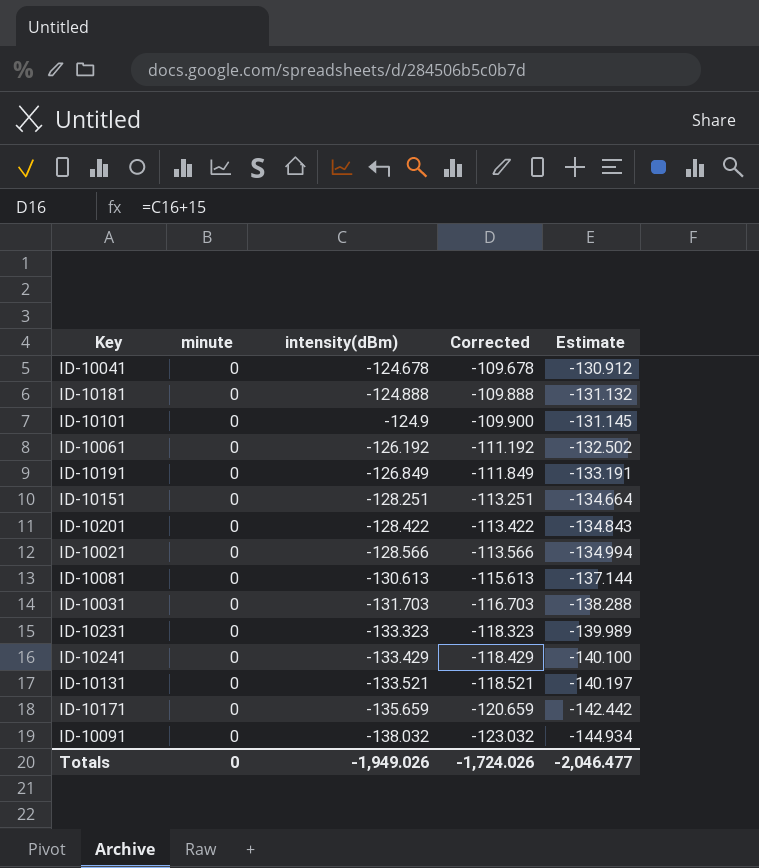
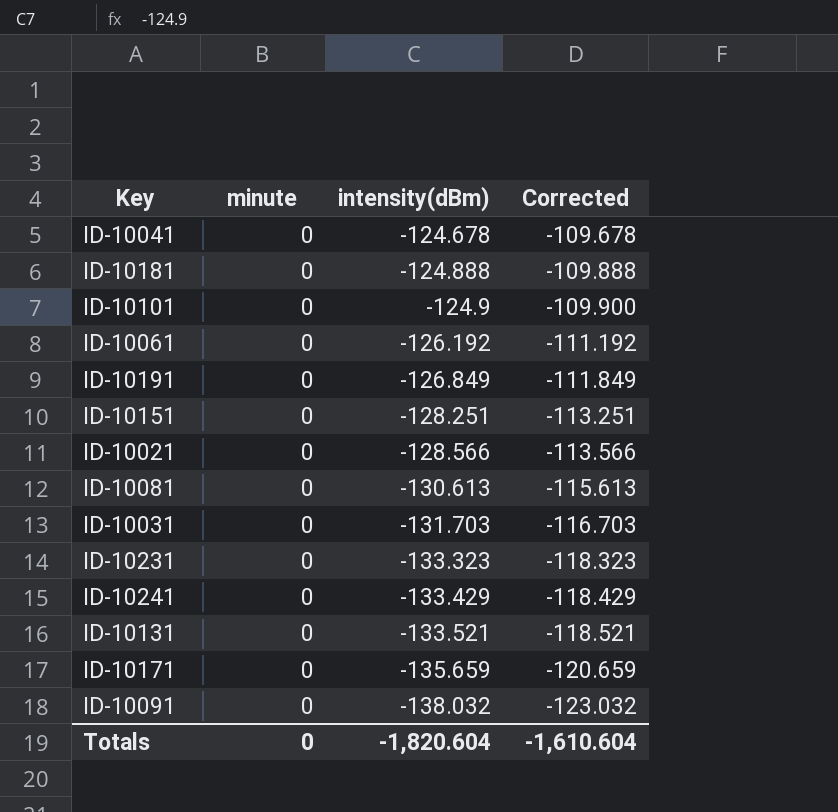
column Estimate | formula: [intensity(dBm)] * 1.05 -> none
row ID-10201: 0 | -128.422 | -113.422 | -134.843 -> none
Totals | intensity(dBm): -1,949.026 -> -1,820.604
Totals | Corrected: -1,724.026 -> -1,610.604

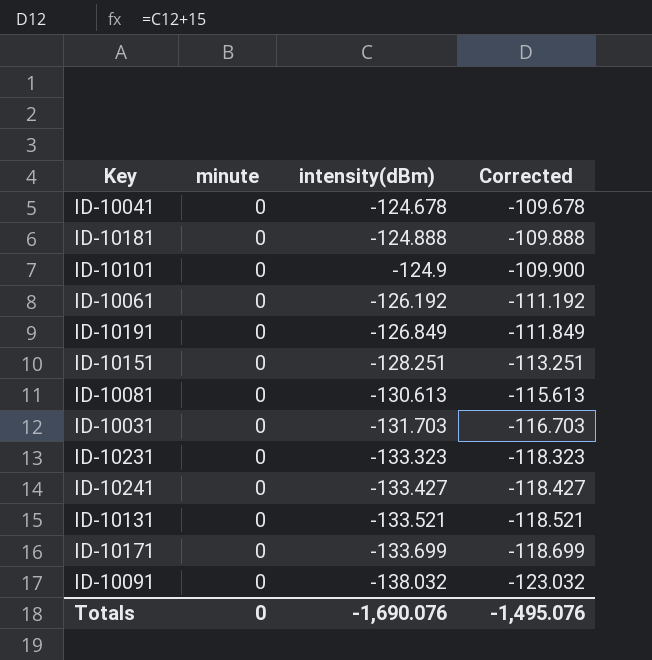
row ID-10021: 0 | -128.566 | -113.566 -> none
ID-10241 | intensity(dBm): -133.429 -> -133.427
ID-10241 | Corrected: -118.429 -> -118.427
ID-10171 | intensity(dBm): -135.659 -> -133.699
ID-10171 | Corrected: -120.659 -> -118.699
Totals | intensity(dBm): -1,820.604 -> -1,690.076
Totals | Corrected: -1,610.604 -> -1,495.076

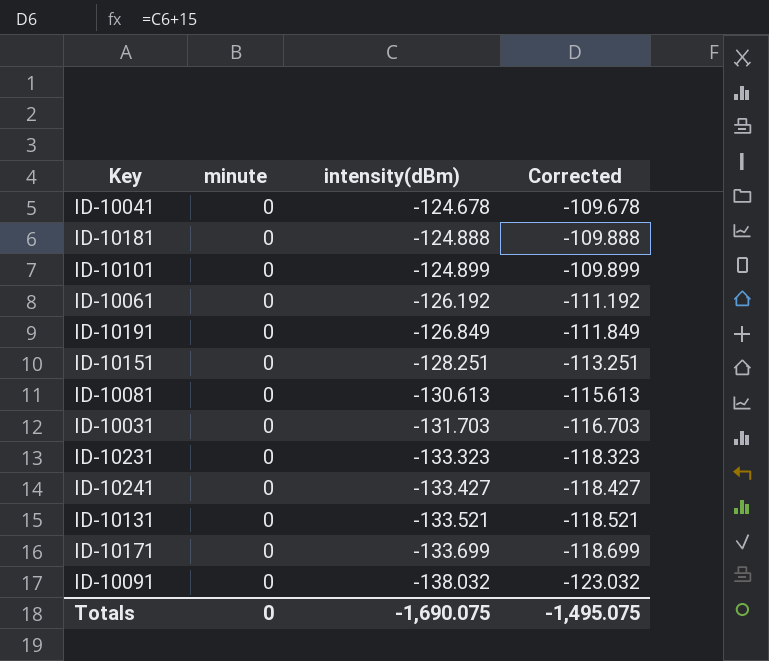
ID-10101 | intensity(dBm): -124.9 -> -124.899
ID-10101 | Corrected: -109.900 -> -109.899
Totals | intensity(dBm): -1,690.076 -> -1,690.075
Totals | Corrected: -1,495.076 -> -1,495.075

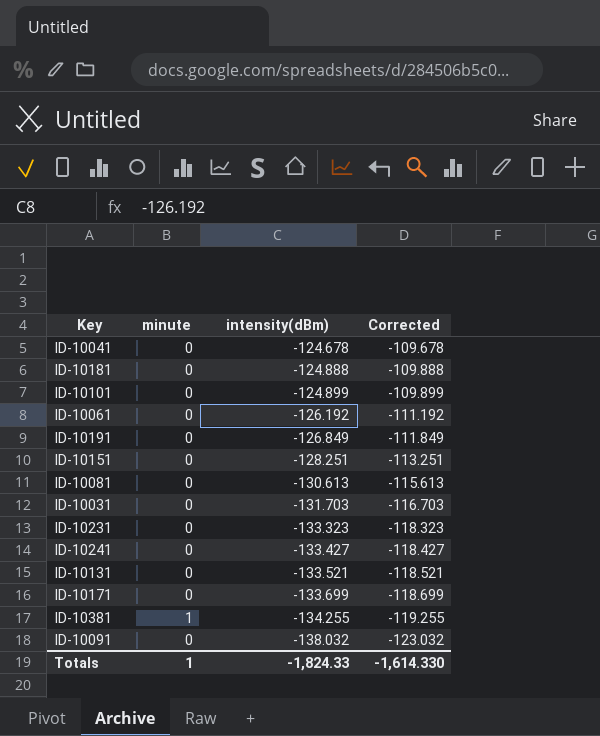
row ID-10381: none -> 1 | -134.255 | -119.255
Totals | minute: 0 -> 1
Totals | intensity(dBm): -1,690.075 -> -1,824.33
Totals | Corrected: -1,495.075 -> -1,614.330

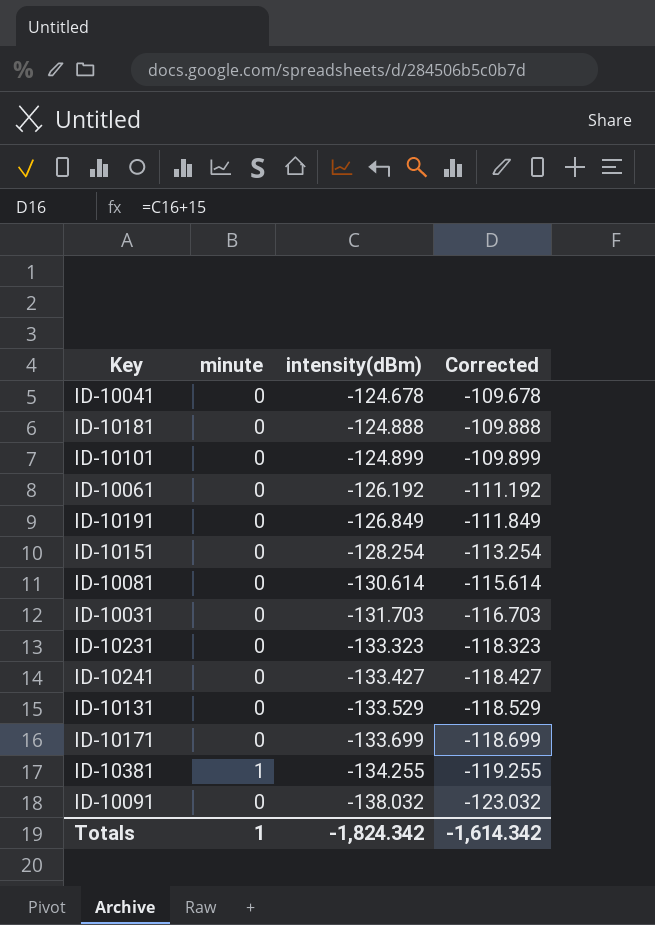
ID-10151 | intensity(dBm): -128.251 -> -128.254
ID-10151 | Corrected: -113.251 -> -113.254
ID-10081 | intensity(dBm): -130.613 -> -130.614
ID-10081 | Corrected: -115.613 -> -115.614
ID-10131 | intensity(dBm): -133.521 -> -133.529
ID-10131 | Corrected: -118.521 -> -118.529
Totals | intensity(dBm): -1,824.33 -> -1,824.342
Totals | Corrected: -1,614.330 -> -1,614.342

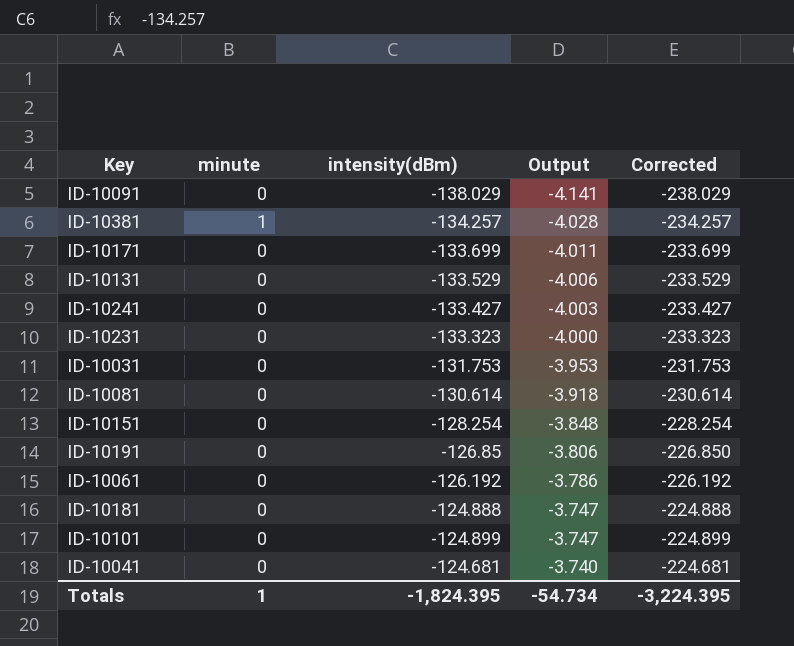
row order: intensity(dBm) descending -> Output ascending
column Output | formula: none -> [intensity(dBm)] * 0.03
column Corrected | formula: [intensity(dBm)] + 15 -> [intensity(dBm)] - 100
ID-10091 | intensity(dBm): -138.032 -> -138.029
ID-10381 | intensity(dBm): -134.255 -> -134.257
ID-10031 | intensity(dBm): -131.703 -> -131.753
ID-10191 | intensity(dBm): -126.849 -> -126.85
ID-10041 | intensity(dBm): -124.678 -> -124.681
Totals | intensity(dBm): -1,824.342 -> -1,824.395
Totals | Corrected: -1,614.342 -> -3,224.395

